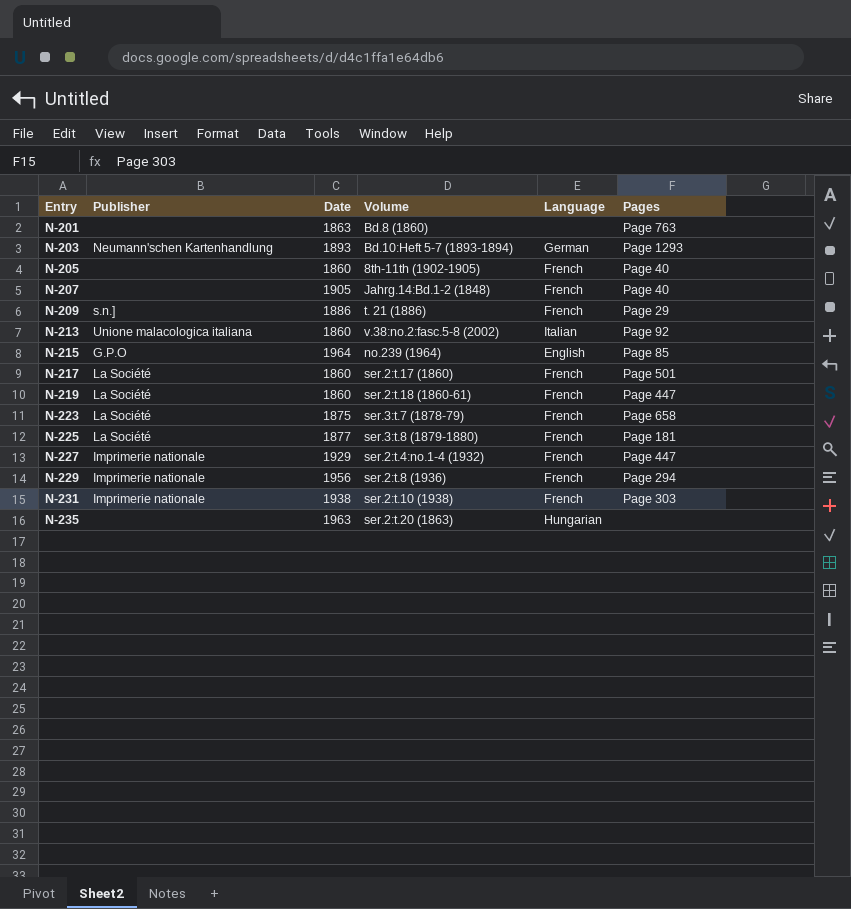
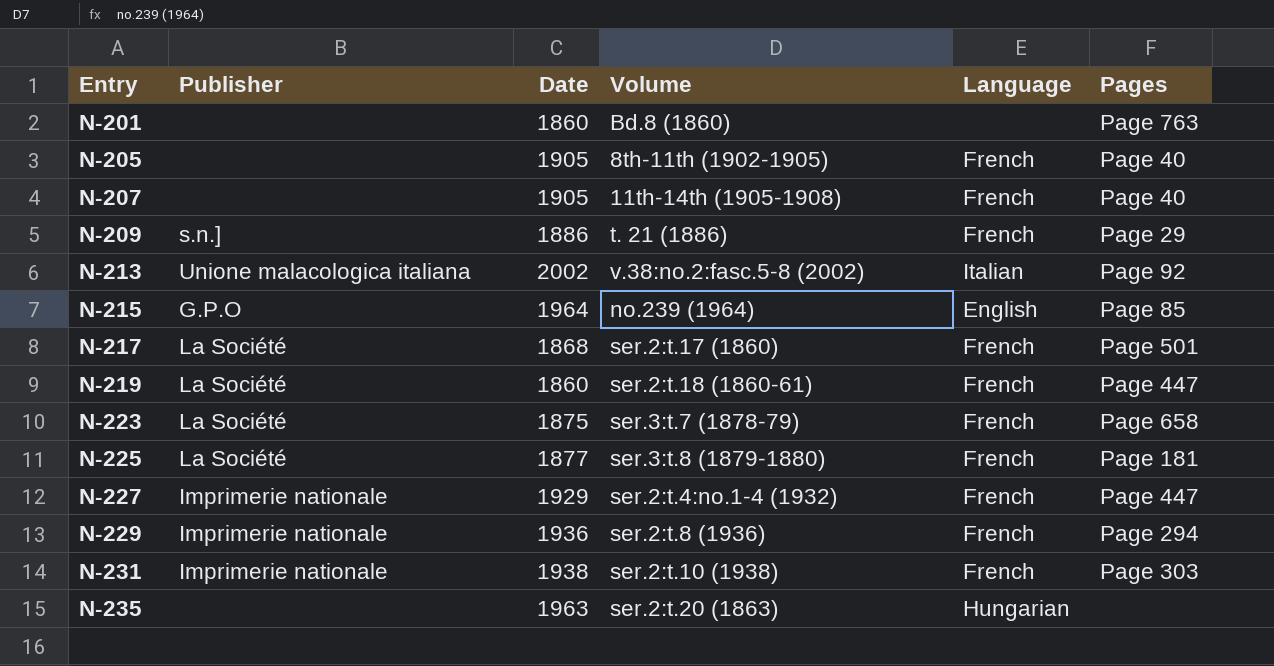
row N-203: Neumann'schen Kartenhandlung | 1893 | Bd.10:Heft 5-7 (1893-1894) | German | Page 1293 -> none
N-201 | Date: 1863 -> 1860
N-205 | Date: 1860 -> 1905
N-207 | Volume: Jahrg.14:Bd.1-2 (1848) -> 11th-14th (1905-1908)
N-213 | Date: 1860 -> 2002
N-217 | Date: 1860 -> 1868
N-229 | Date: 1956 -> 1936

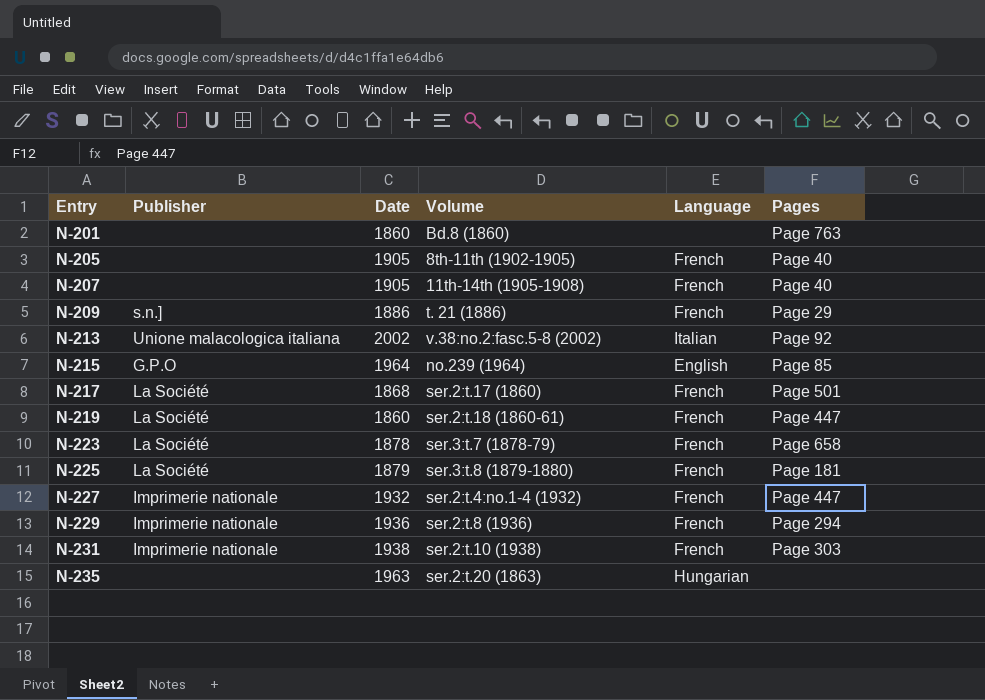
N-223 | Date: 1875 -> 1878
N-225 | Date: 1877 -> 1879
N-227 | Date: 1929 -> 1932

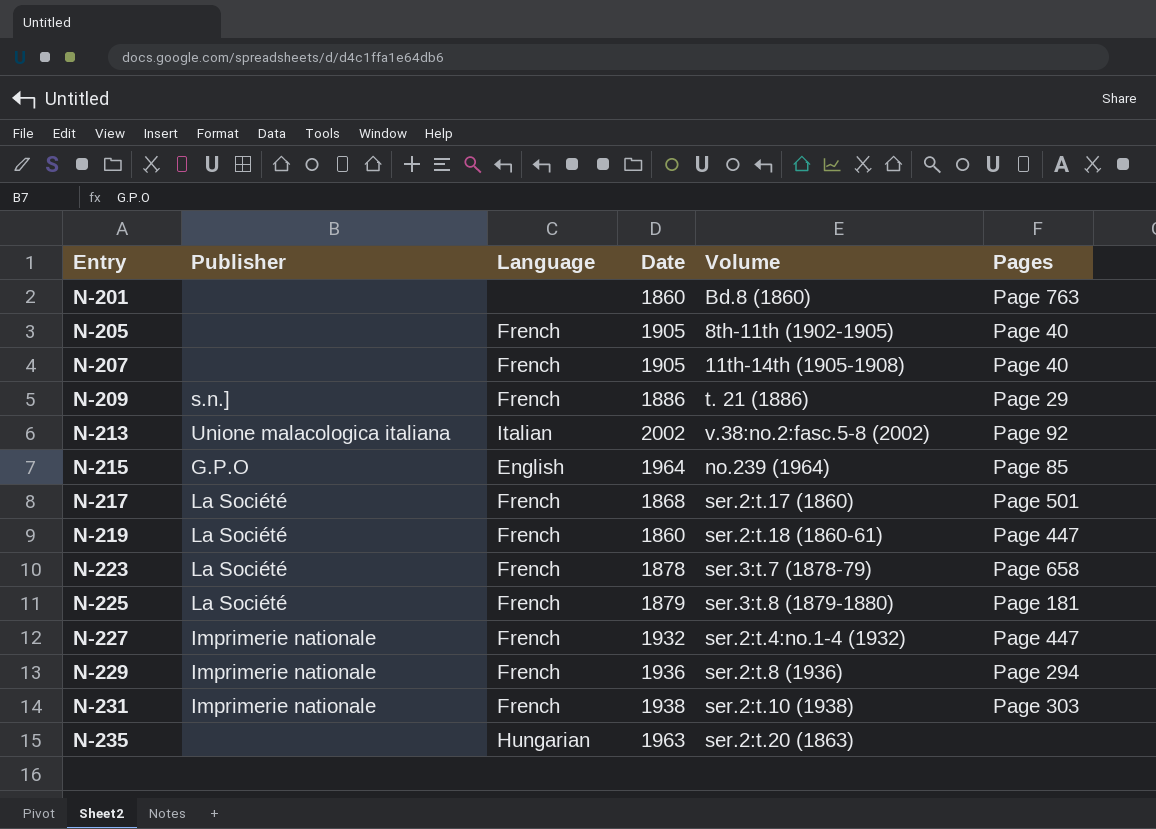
column Language | position: 5 -> 3

